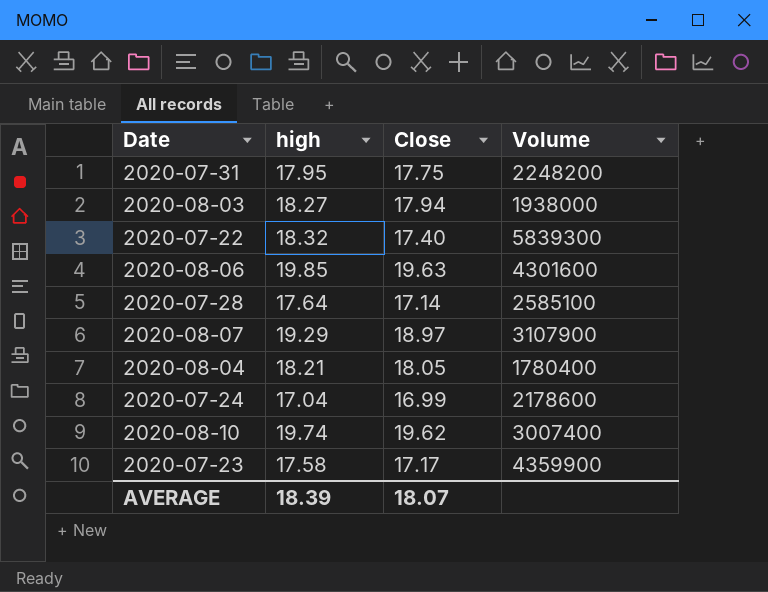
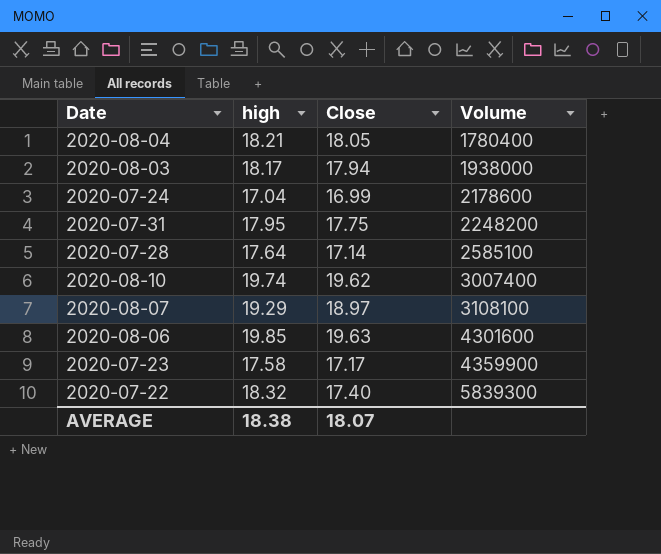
row order: none -> Volume ascending
2020-08-03 | high: 18.27 -> 18.17
2020-08-07 | Volume: 3107900 -> 3108100
AVERAGE | high: 18.39 -> 18.38

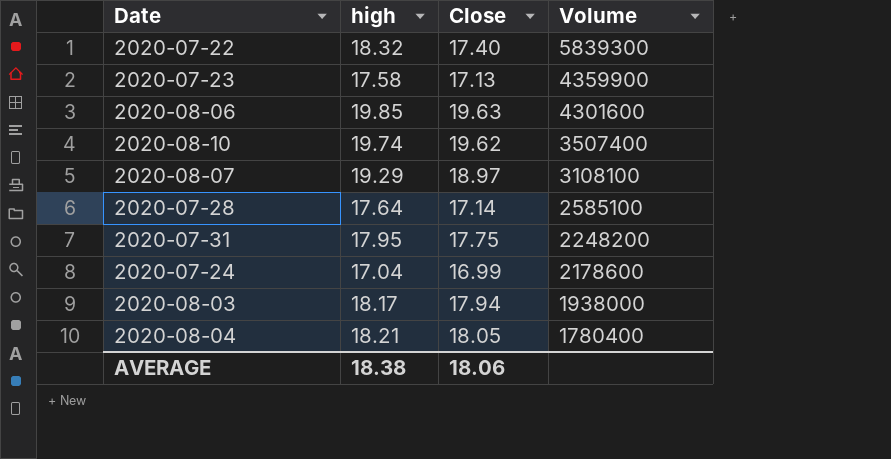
row order: Volume ascending -> Volume descending
2020-07-23 | Close: 17.17 -> 17.13
2020-08-10 | Volume: 3007400 -> 3507400
AVERAGE | Close: 18.07 -> 18.06

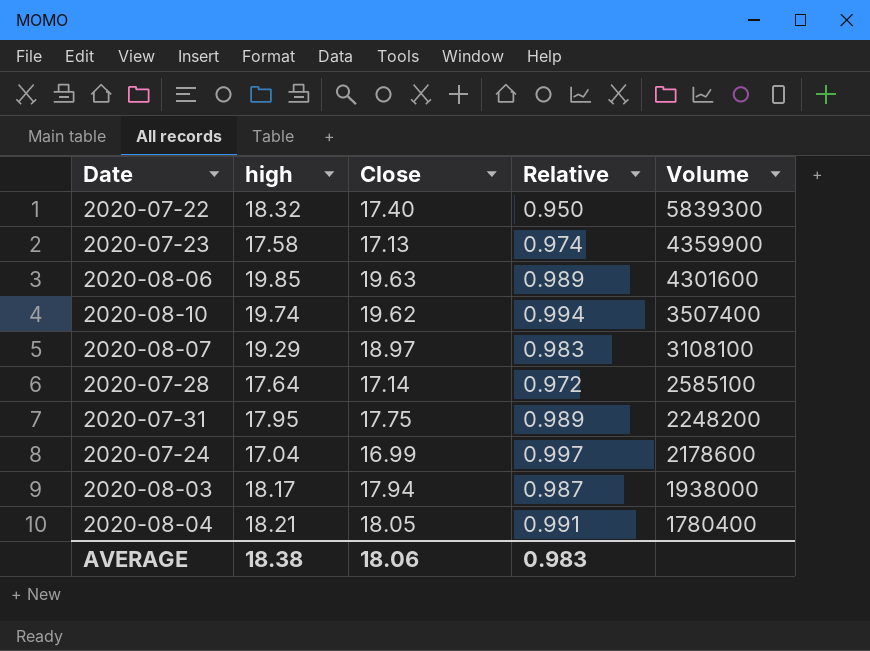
column Relative | formula: none -> [Close] / [high]

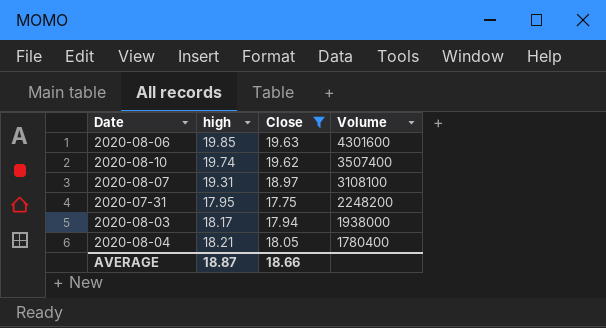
filter: none -> Close >= 17.75
column Relative | formula: [Close] / [high] -> none
2020-08-07 | high: 19.29 -> 19.31
AVERAGE | high: 18.38 -> 18.87
AVERAGE | Close: 18.06 -> 18.66

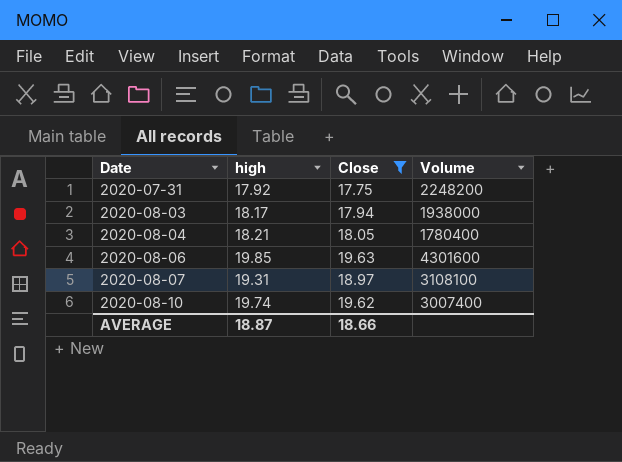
row order: Volume descending -> Date ascending
2020-07-31 | high: 17.95 -> 17.92
2020-08-10 | Volume: 3507400 -> 3007400

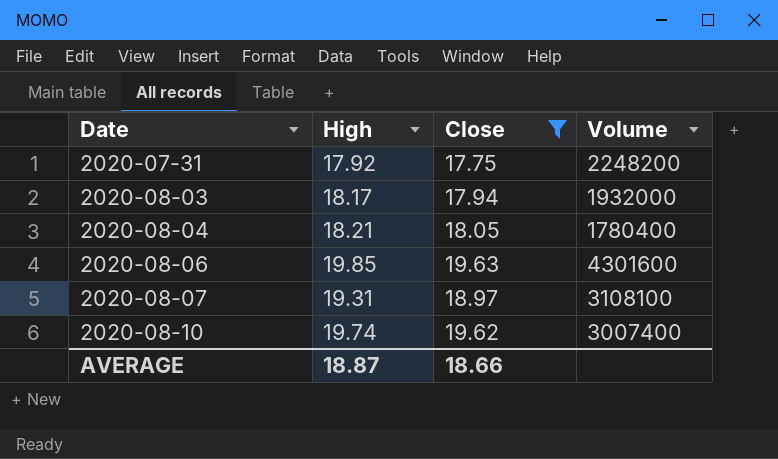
column name: high -> High
2020-08-03 | Volume: 1938000 -> 1932000

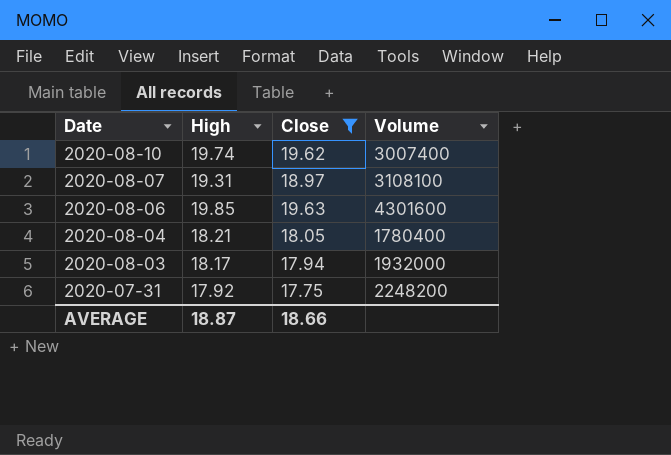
row order: Date ascending -> Date descending

